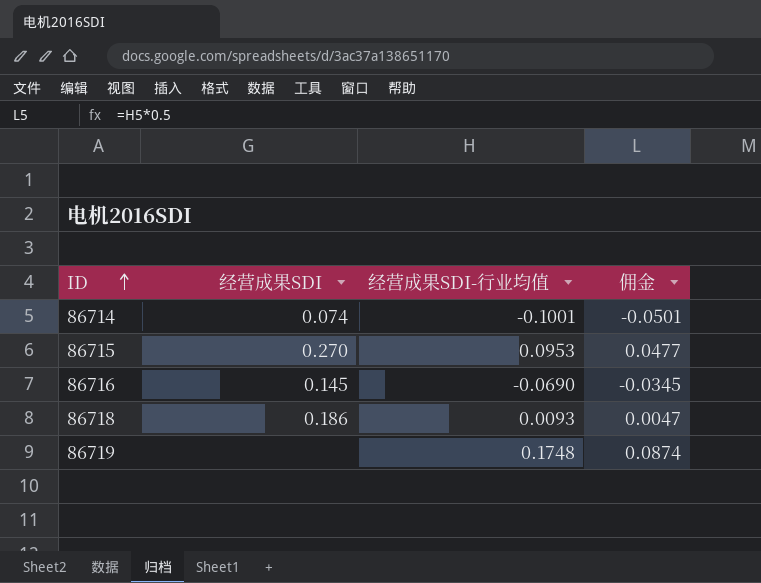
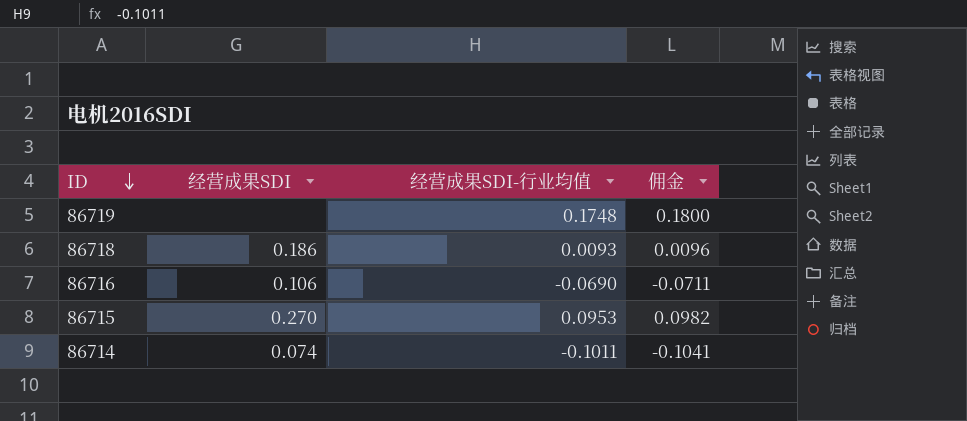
row order: ID ascending -> ID descending
column 佣金 | formula: [经营成果SDI-行业均值] * 0.5 -> [经营成果SDI-行业均值] * 1.03
86716 | 经营成果SDI: 0.145 -> 0.106
86714 | 经营成果SDI-行业均值: -0.1001 -> -0.1011

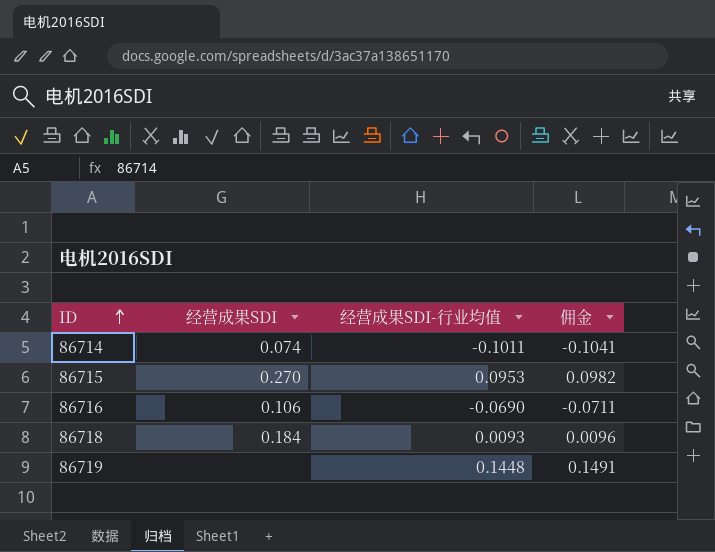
row order: ID descending -> ID ascending
86718 | 经营成果SDI: 0.186 -> 0.184
86719 | 经营成果SDI-行业均值: 0.1748 -> 0.1448
86719 | 佣金: 0.1800 -> 0.1491

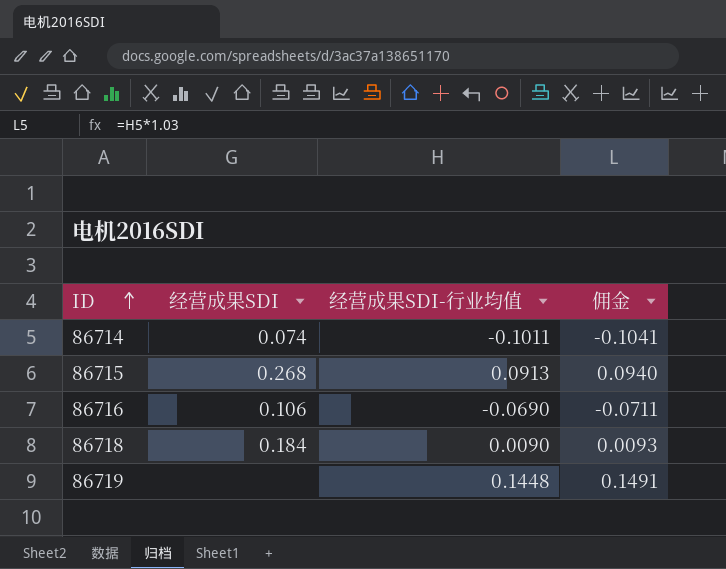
86715 | 经营成果SDI: 0.270 -> 0.268
86715 | 经营成果SDI-行业均值: 0.0953 -> 0.0913
86715 | 佣金: 0.0982 -> 0.0940
86718 | 经营成果SDI-行业均值: 0.0093 -> 0.0090
86718 | 佣金: 0.0096 -> 0.0093

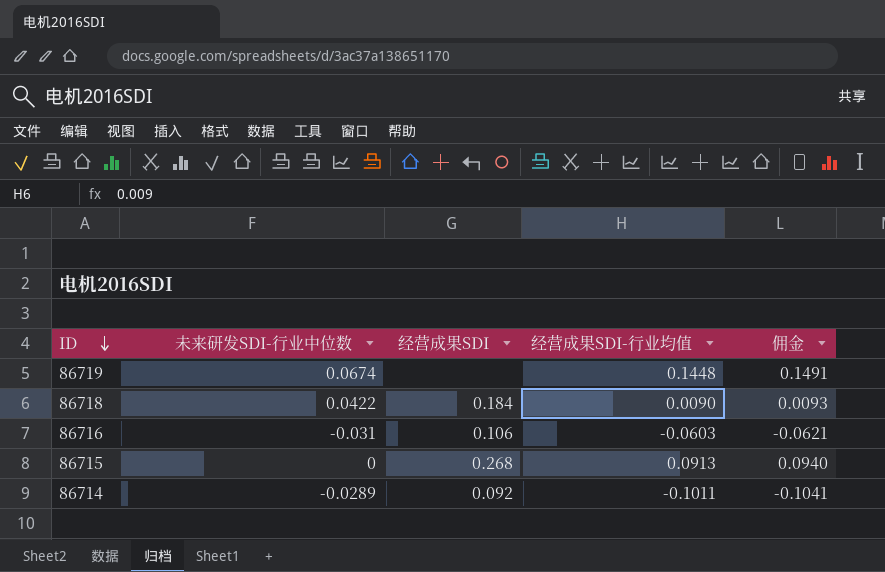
row order: ID ascending -> ID descending
column 未来研发SDI-行业中位数 | position: none -> 2
86716 | 经营成果SDI-行业均值: -0.0690 -> -0.0603
86716 | 佣金: -0.0711 -> -0.0621
86714 | 经营成果SDI: 0.074 -> 0.092

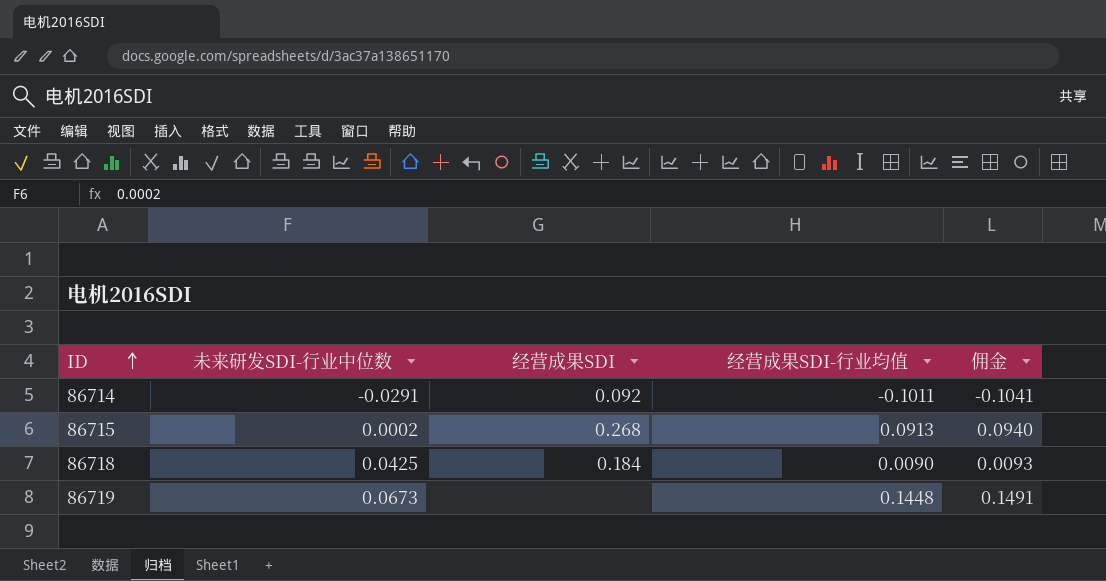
row order: ID descending -> ID ascending
row 86716: -0.031 | 0.106 | -0.0603 | -0.0621 -> none
86714 | 未来研发SDI-行业中位数: -0.0289 -> -0.0291
86715 | 未来研发SDI-行业中位数: 0 -> 0.0002
86718 | 未来研发SDI-行业中位数: 0.0422 -> 0.0425
86719 | 未来研发SDI-行业中位数: 0.0674 -> 0.0673

